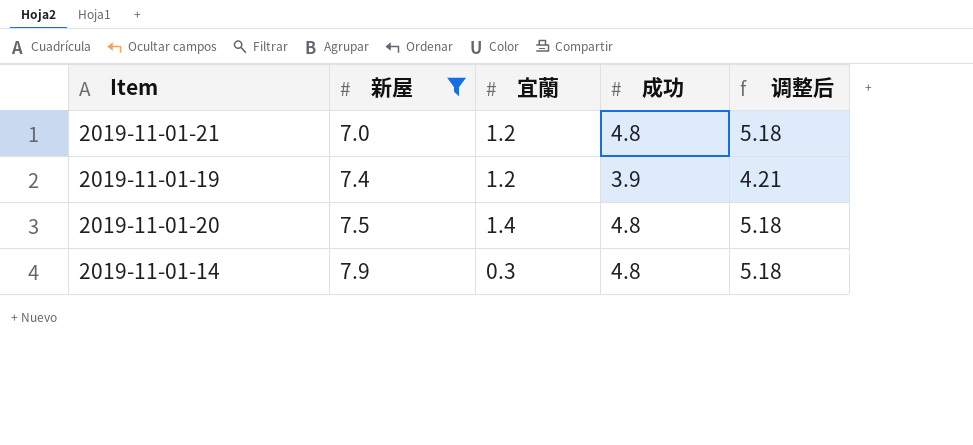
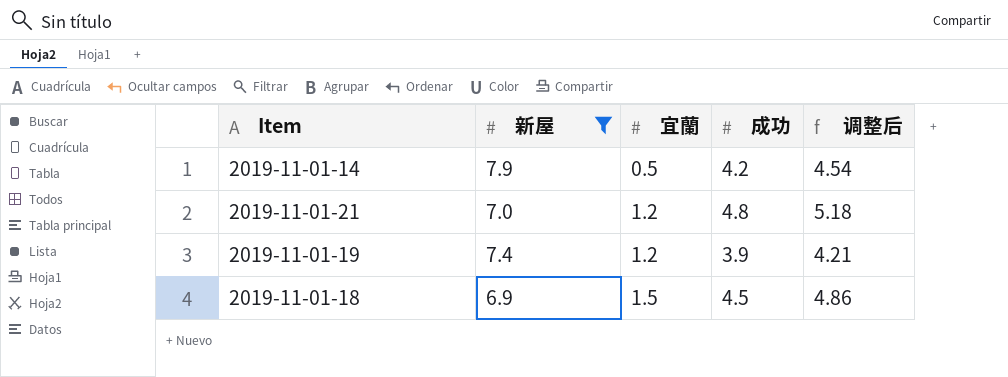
row order: 新屋 ascending -> 宜蘭 ascending
row 2019-11-01-20: 7.5 | 1.4 | 4.8 | 5.18 -> none
2019-11-01-14 | 宜蘭: 0.3 -> 0.5
2019-11-01-14 | 成功: 4.8 -> 4.2
2019-11-01-14 | 调整后: 5.18 -> 4.54
row 2019-11-01-18: none -> 6.9 | 1.5 | 4.5 | 4.86

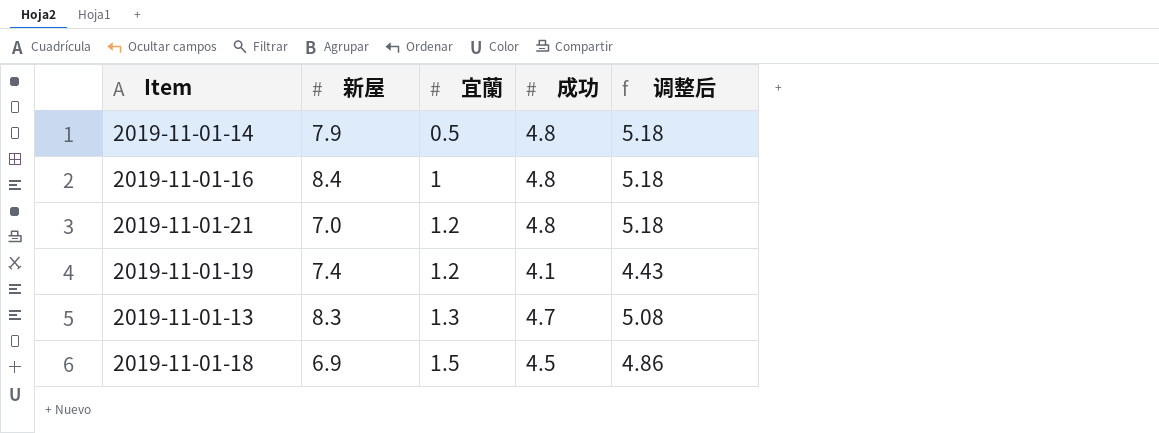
filter: 新屋 <= 7.9 -> none
2019-11-01-14 | 成功: 4.2 -> 4.8
2019-11-01-14 | 调整后: 4.54 -> 5.18
2019-11-01-19 | 成功: 3.9 -> 4.1
2019-11-01-19 | 调整后: 4.21 -> 4.43

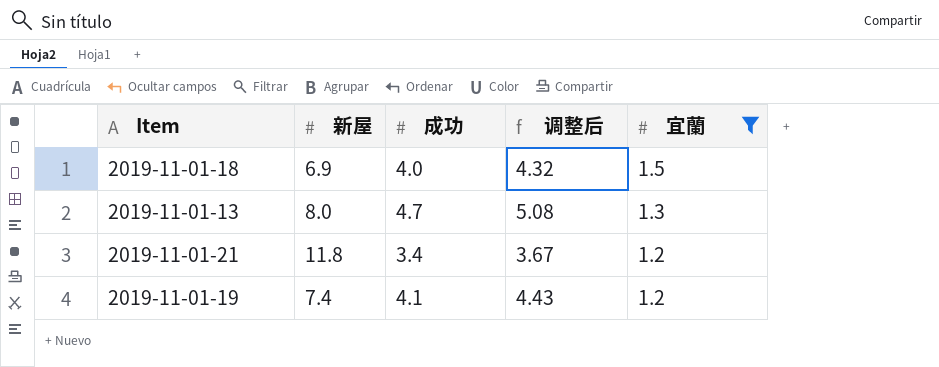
filter: none -> 宜蘭 >= 1.2
row order: 宜蘭 ascending -> 宜蘭 descending
column 宜蘭 | position: 3 -> 5
2019-11-01-18 | 成功: 4.5 -> 4.0
2019-11-01-18 | 调整后: 4.86 -> 4.32
2019-11-01-13 | 新屋: 8.3 -> 8.0
2019-11-01-21 | 新屋: 7.0 -> 11.8
2019-11-01-21 | 成功: 4.8 -> 3.4
2019-11-01-21 | 调整后: 5.18 -> 3.67

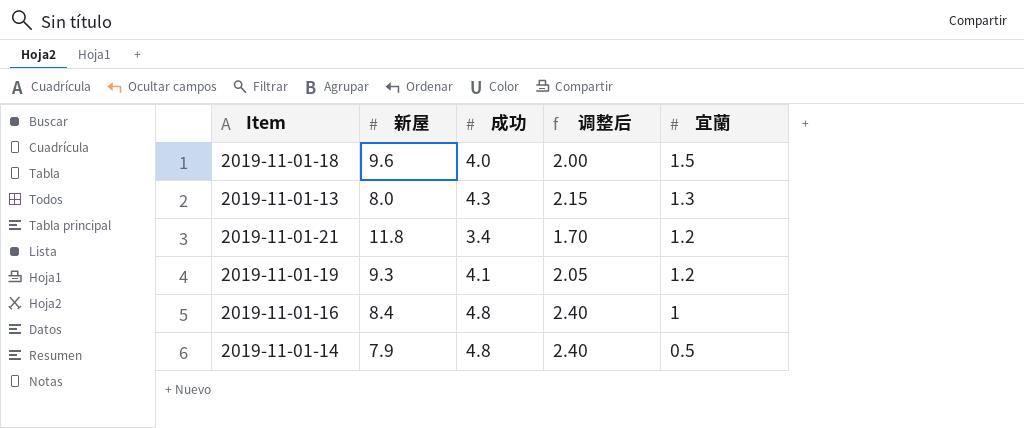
filter: 宜蘭 >= 1.2 -> none
column 调整后 | formula: [成功] * 1.08 -> [成功] * 0.5
2019-11-01-18 | 新屋: 6.9 -> 9.6
2019-11-01-13 | 成功: 4.7 -> 4.3
2019-11-01-19 | 新屋: 7.4 -> 9.3

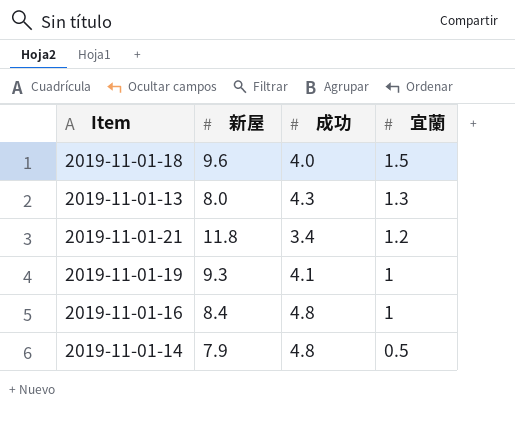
column 调整后 | formula: [成功] * 0.5 -> none
2019-11-01-19 | 宜蘭: 1.2 -> 1

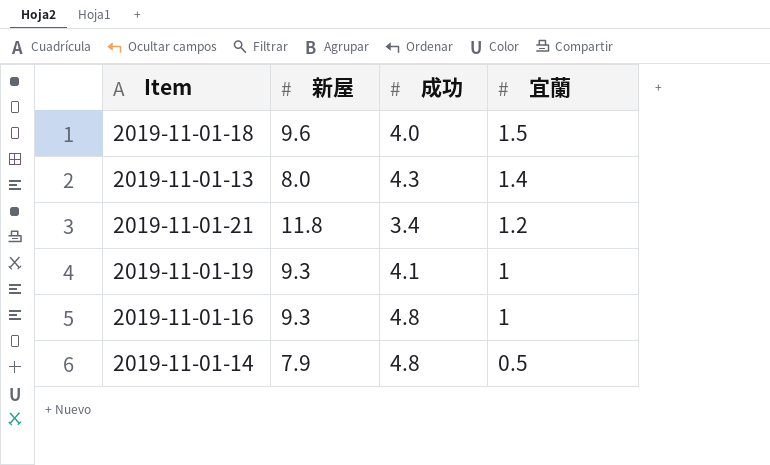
2019-11-01-13 | 宜蘭: 1.3 -> 1.4
2019-11-01-16 | 新屋: 8.4 -> 9.3

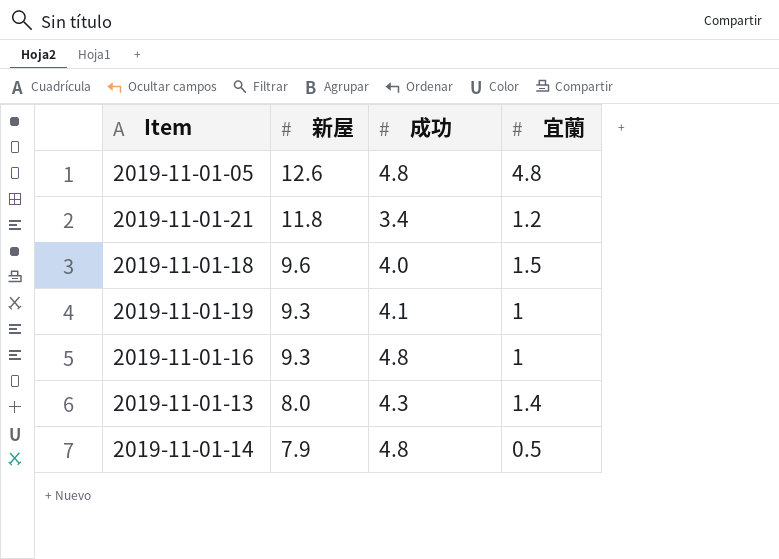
row order: 宜蘭 descending -> 新屋 descending
row 2019-11-01-05: none -> 12.6 | 4.8 | 4.8

